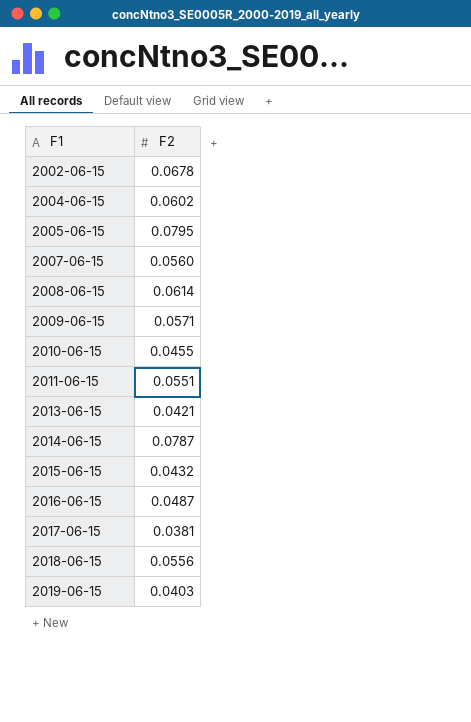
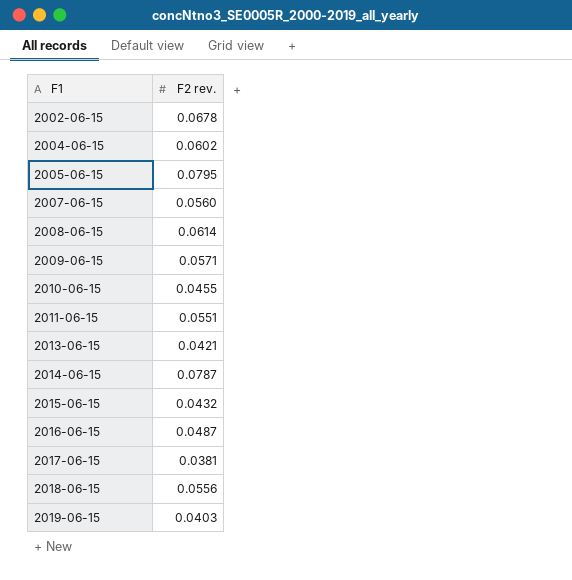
column name: F2 -> F2 rev.

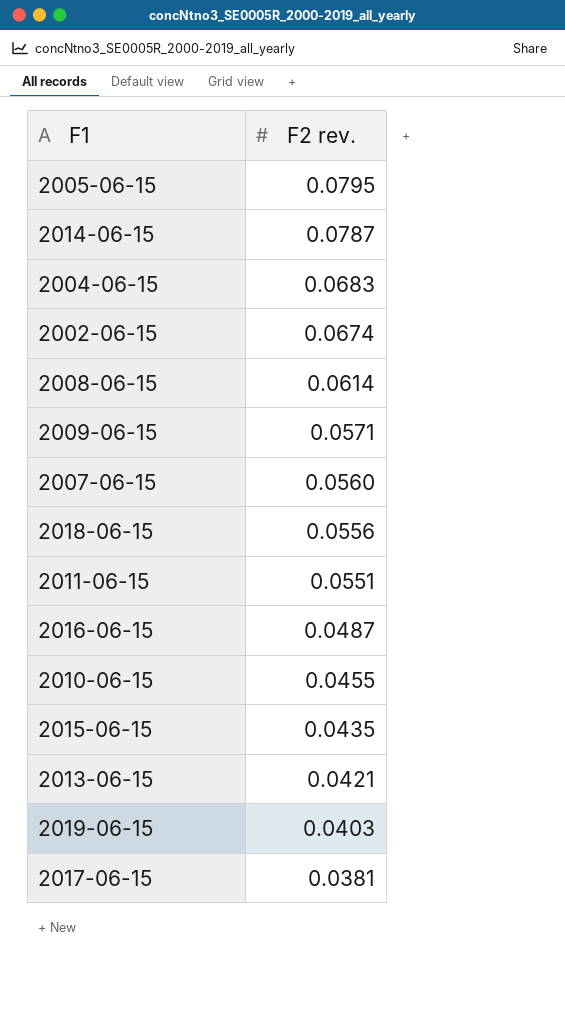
row order: F1 ascending -> F2 rev. descending
2004-06-15 | F2 rev.: 0.0602 -> 0.0683
2002-06-15 | F2 rev.: 0.0678 -> 0.0674
2015-06-15 | F2 rev.: 0.0432 -> 0.0435

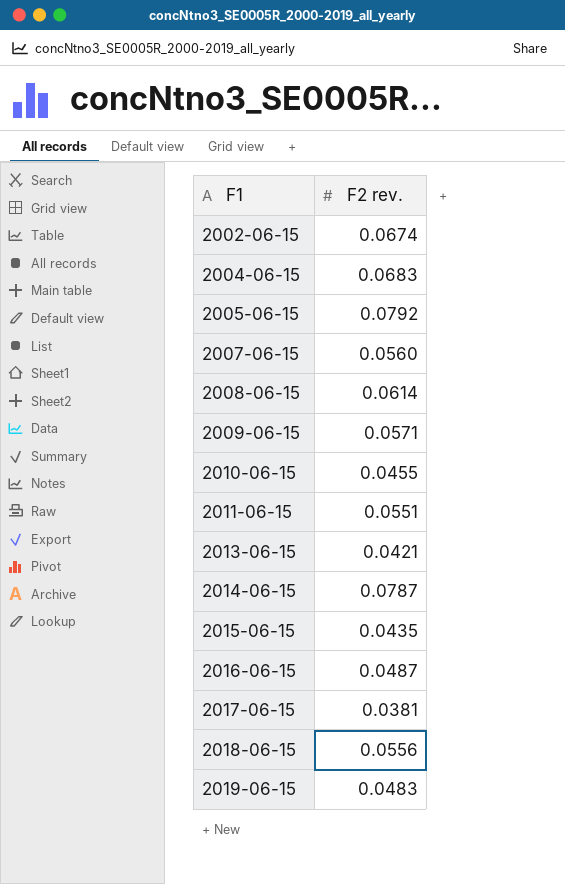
row order: F2 rev. descending -> F1 ascending
2005-06-15 | F2 rev.: 0.0795 -> 0.0792
2019-06-15 | F2 rev.: 0.0403 -> 0.0483

